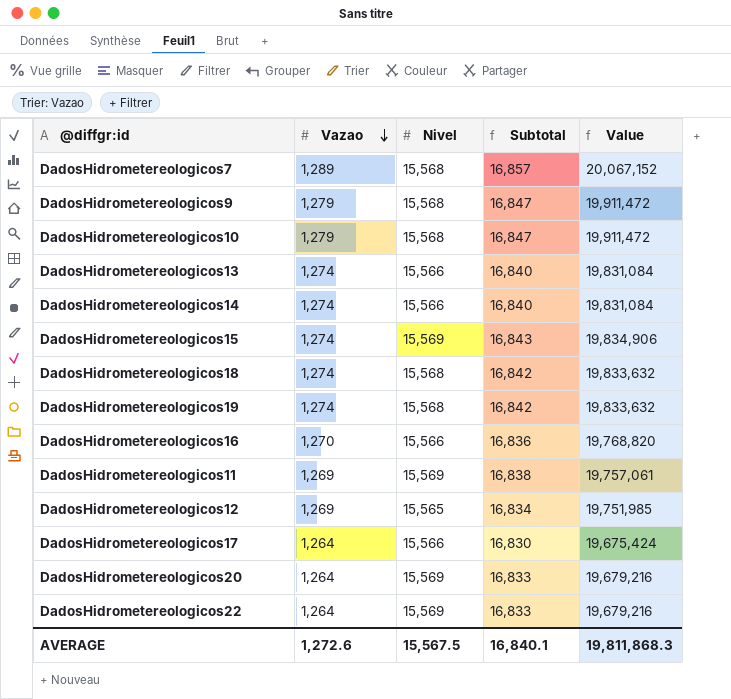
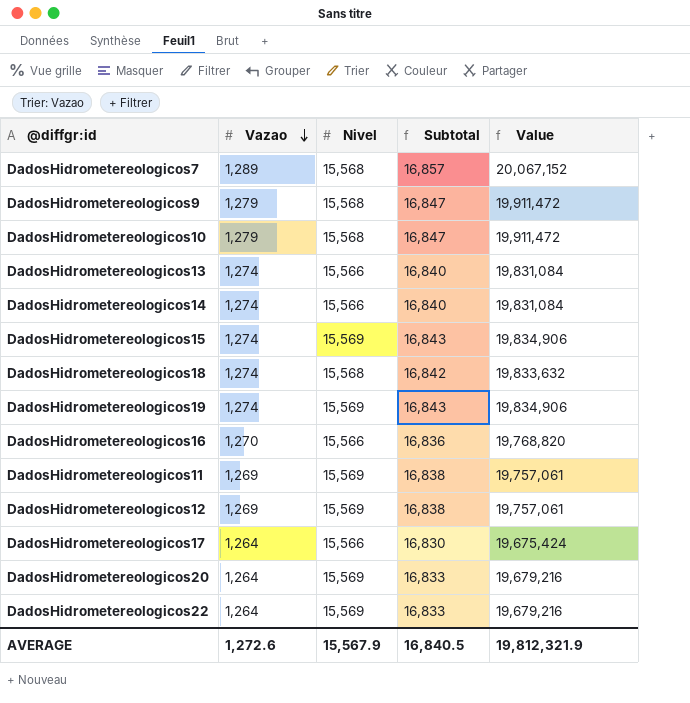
DadosHidrometereologicos19 | Nivel: 15,568 -> 15,569
DadosHidrometereologicos19 | Subtotal: 16,842 -> 16,843
DadosHidrometereologicos19 | Value: 19,833,632 -> 19,834,906
DadosHidrometereologicos12 | Nivel: 15,565 -> 15,569
DadosHidrometereologicos12 | Subtotal: 16,834 -> 16,838
DadosHidrometereologicos12 | Value: 19,751,985 -> 19,757,061
AVERAGE | Nivel: 15,567.5 -> 15,567.9
AVERAGE | Subtotal: 16,840.1 -> 16,840.5
AVERAGE | Value: 19,811,868.3 -> 19,812,321.9

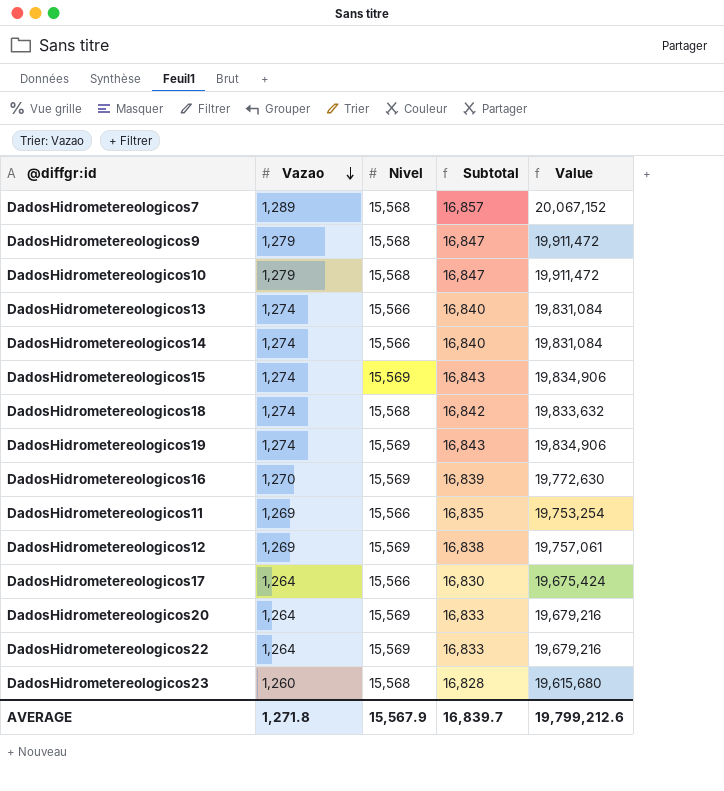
DadosHidrometereologicos16 | Nivel: 15,566 -> 15,569
DadosHidrometereologicos16 | Subtotal: 16,836 -> 16,839
DadosHidrometereologicos16 | Value: 19,768,820 -> 19,772,630
DadosHidrometereologicos11 | Nivel: 15,569 -> 15,566
DadosHidrometereologicos11 | Subtotal: 16,838 -> 16,835
DadosHidrometereologicos11 | Value: 19,757,061 -> 19,753,254
row DadosHidrometereologicos23: none -> 1,260 | 15,568 | 16,828 | 19,615,680
AVERAGE | Vazao: 1,272.6 -> 1,271.8
AVERAGE | Subtotal: 16,840.5 -> 16,839.7
AVERAGE | Value: 19,812,321.9 -> 19,799,212.6

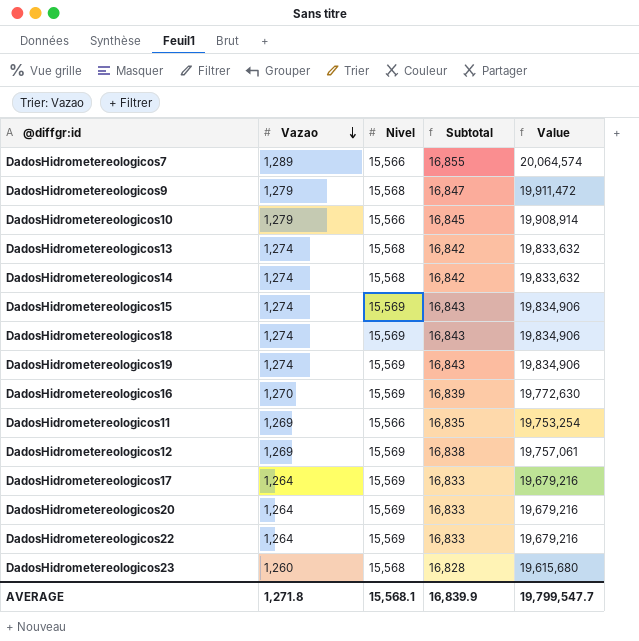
DadosHidrometereologicos7 | Nivel: 15,568 -> 15,566
DadosHidrometereologicos7 | Subtotal: 16,857 -> 16,855
DadosHidrometereologicos7 | Value: 20,067,152 -> 20,064,574
DadosHidrometereologicos10 | Nivel: 15,568 -> 15,566
DadosHidrometereologicos10 | Subtotal: 16,847 -> 16,845
DadosHidrometereologicos10 | Value: 19,911,472 -> 19,908,914
DadosHidrometereologicos13 | Nivel: 15,566 -> 15,568
DadosHidrometereologicos13 | Subtotal: 16,840 -> 16,842
DadosHidrometereologicos13 | Value: 19,831,084 -> 19,833,632
DadosHidrometereologicos14 | Nivel: 15,566 -> 15,568
DadosHidrometereologicos14 | Subtotal: 16,840 -> 16,842
DadosHidrometereologicos14 | Value: 19,831,084 -> 19,833,632
DadosHidrometereologicos18 | Nivel: 15,568 -> 15,569
DadosHidrometereologicos18 | Subtotal: 16,842 -> 16,843
DadosHidrometereologicos18 | Value: 19,833,632 -> 19,834,906
DadosHidrometereologicos17 | Nivel: 15,566 -> 15,569
DadosHidrometereologicos17 | Subtotal: 16,830 -> 16,833
DadosHidrometereologicos17 | Value: 19,675,424 -> 19,679,216
AVERAGE | Nivel: 15,567.9 -> 15,568.1
AVERAGE | Subtotal: 16,839.7 -> 16,839.9
AVERAGE | Value: 19,799,212.6 -> 19,799,547.7

